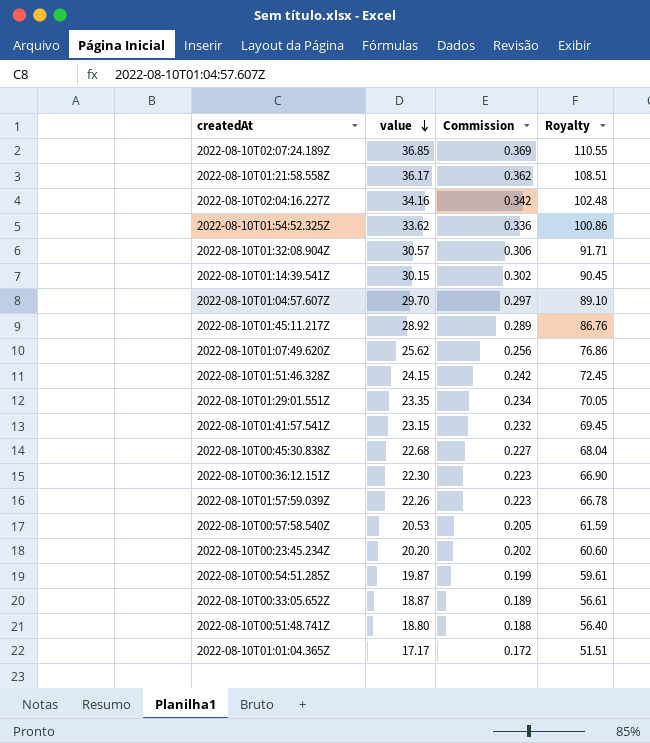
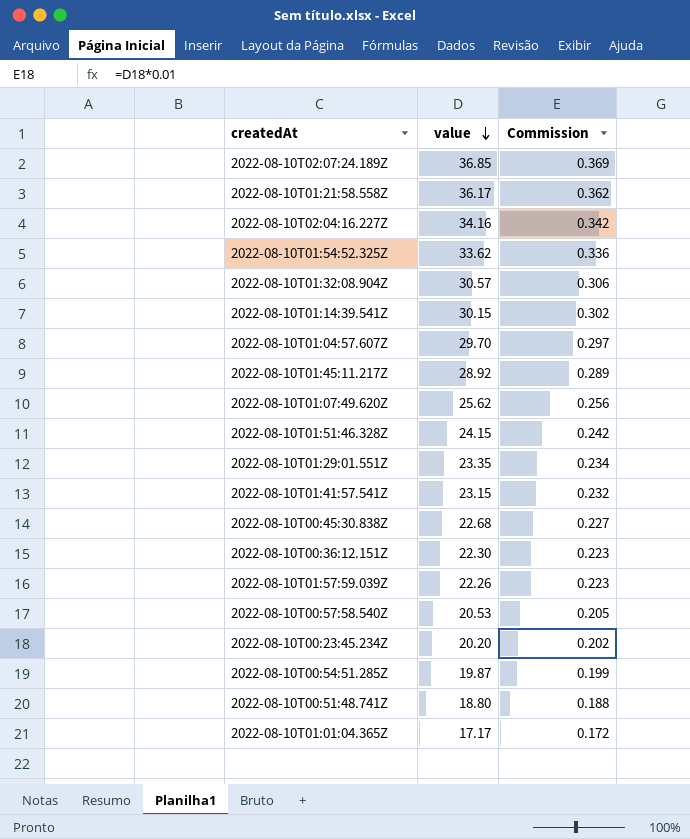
column Royalty | formula: [value] * 3 -> none
row 2022-08-10T00:33:05.652Z: 18.87 | 0.189 | 56.61 -> none

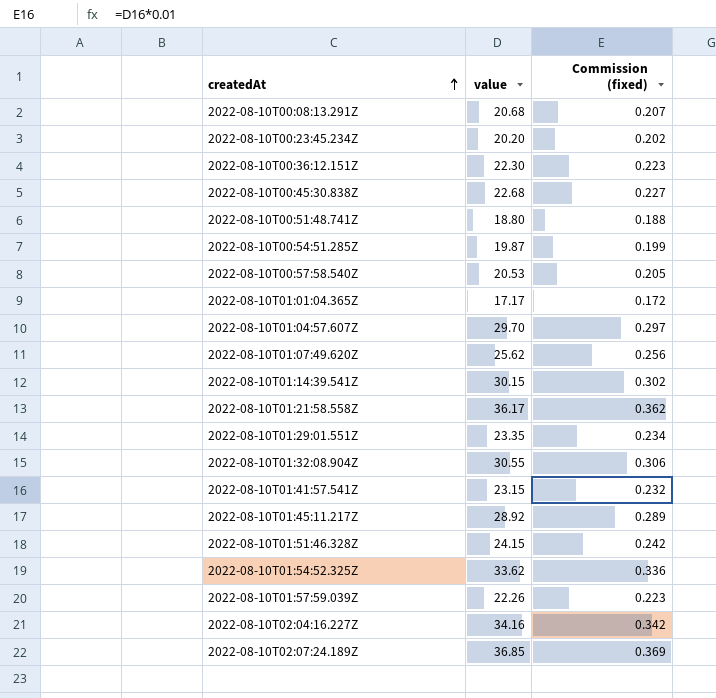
row order: value descending -> createdAt ascending
column name: Commission -> Commission (fixed)
row 2022-08-10T00:08:13.291Z: none -> 20.68 | 0.207
2022-08-10T01:32:08.904Z | value: 30.57 -> 30.55

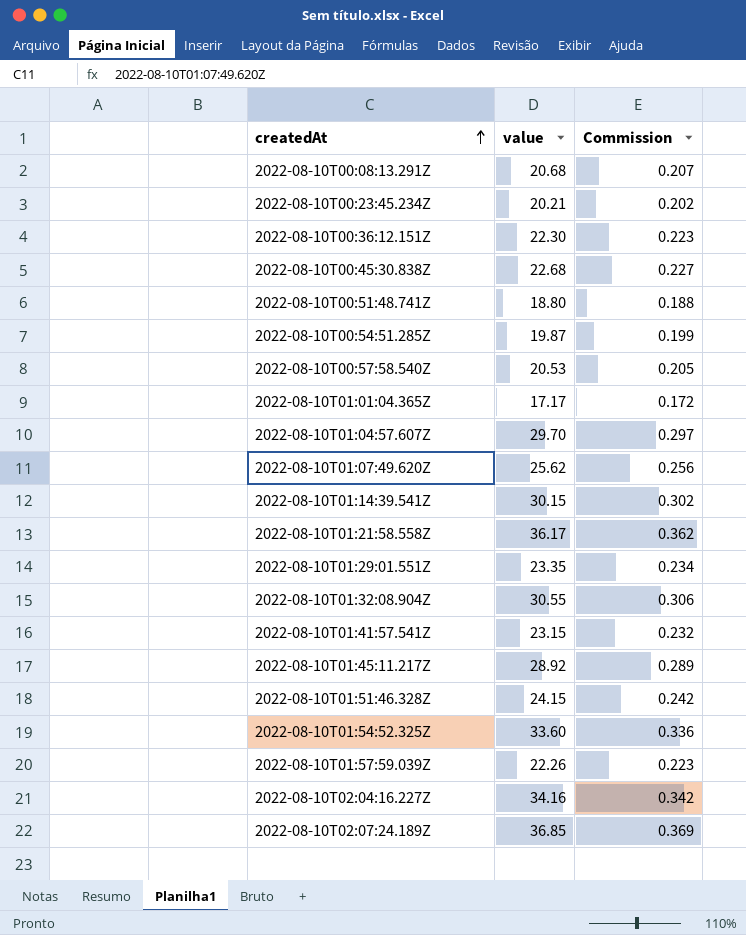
column name: Commission (fixed) -> Commission
2022-08-10T00:23:45.234Z | value: 20.20 -> 20.21
2022-08-10T01:54:52.325Z | value: 33.62 -> 33.60

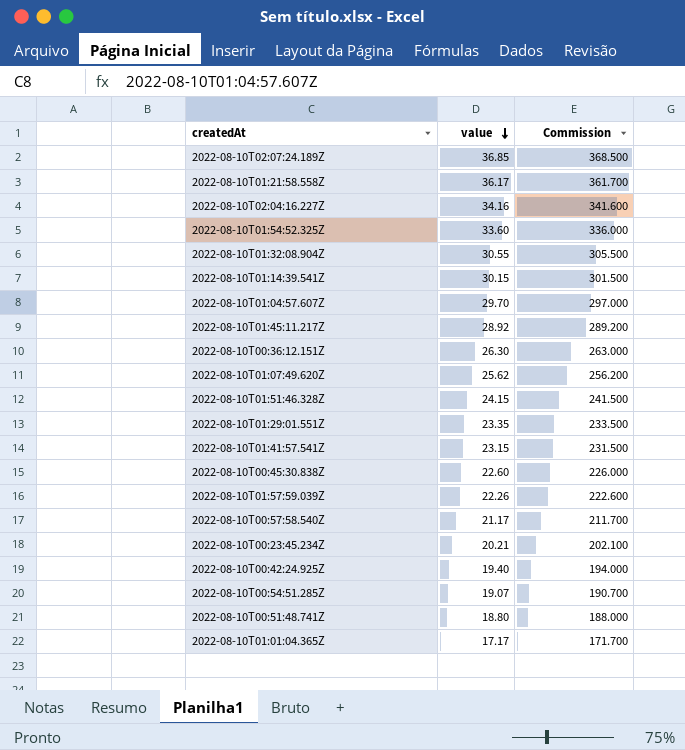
row order: createdAt ascending -> value descending
column Commission | formula: [value] * 0.01 -> [value] * 10
row 2022-08-10T00:08:13.291Z: 20.68 | 0.207 -> none
2022-08-10T00:36:12.151Z | value: 22.30 -> 26.30
2022-08-10T00:45:30.838Z | value: 22.68 -> 22.60
2022-08-10T00:57:58.540Z | value: 20.53 -> 21.17
row 2022-08-10T00:42:24.925Z: none -> 19.40 | 194.000
2022-08-10T00:54:51.285Z | value: 19.87 -> 19.07

